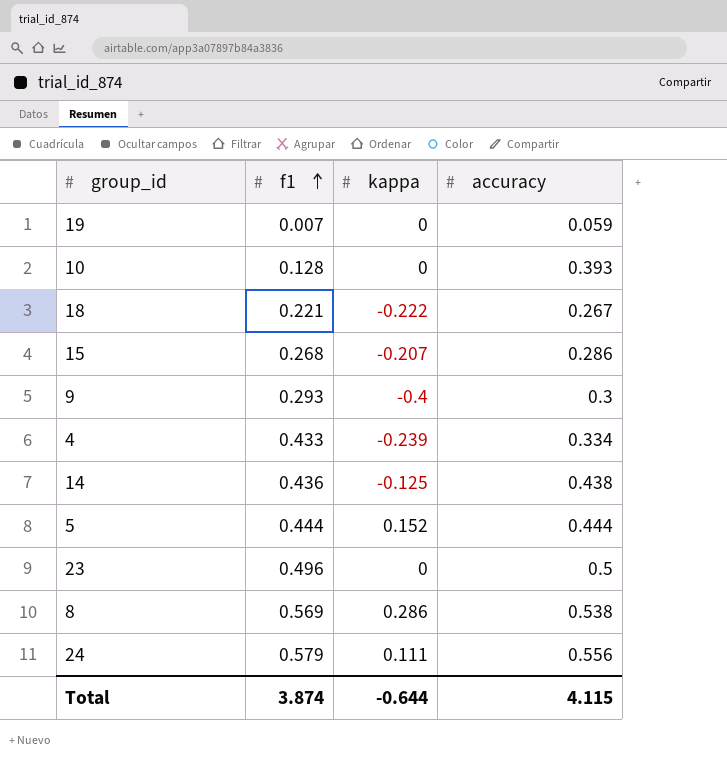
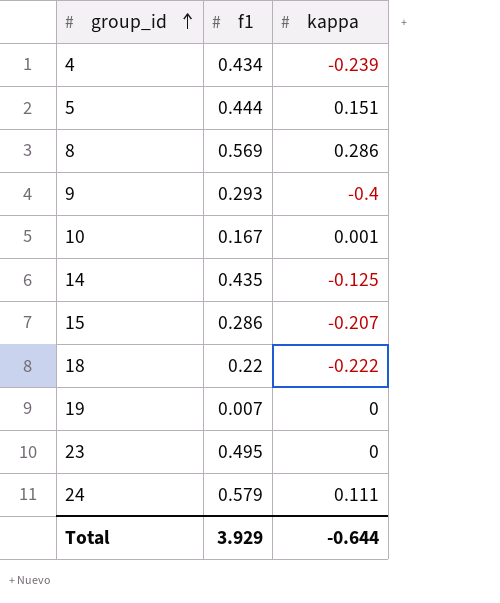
row order: f1 ascending -> group_id ascending
column accuracy | position: 4 -> none
4 | f1: 0.433 -> 0.434
5 | kappa: 0.152 -> 0.151
10 | f1: 0.128 -> 0.167
10 | kappa: 0 -> 0.001
14 | f1: 0.436 -> 0.435
15 | f1: 0.268 -> 0.286
18 | f1: 0.221 -> 0.22
23 | f1: 0.496 -> 0.495
Total | f1: 3.874 -> 3.929

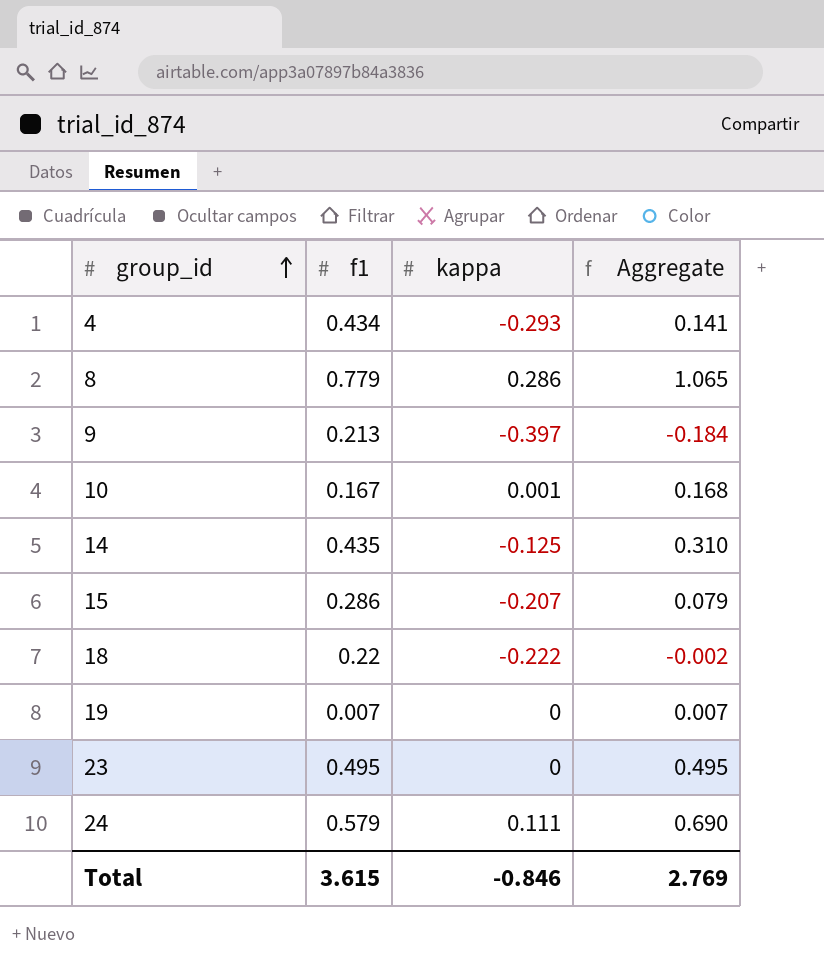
column Aggregate | formula: none -> [f1] + [kappa]
row 5: 0.444 | 0.151 -> none
4 | kappa: -0.239 -> -0.293
8 | f1: 0.569 -> 0.779
9 | f1: 0.293 -> 0.213
9 | kappa: -0.4 -> -0.397
Total | f1: 3.929 -> 3.615
Total | kappa: -0.644 -> -0.846

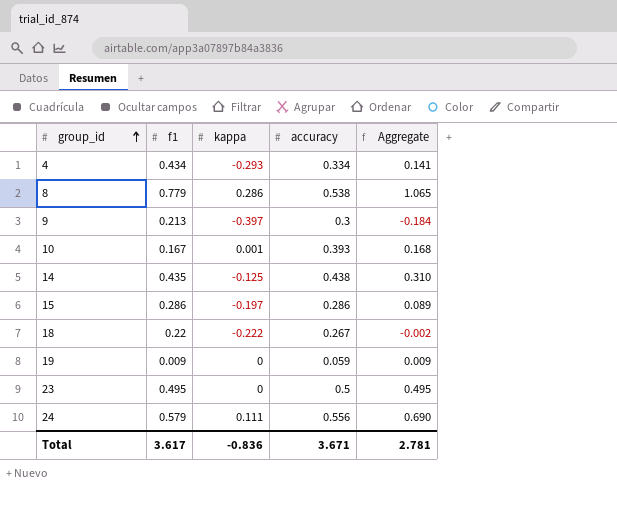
column accuracy | position: none -> 4
15 | kappa: -0.207 -> -0.197
15 | Aggregate: 0.079 -> 0.089
19 | f1: 0.007 -> 0.009
19 | Aggregate: 0.007 -> 0.009
Total | f1: 3.615 -> 3.617
Total | kappa: -0.846 -> -0.836
Total | Aggregate: 2.769 -> 2.781

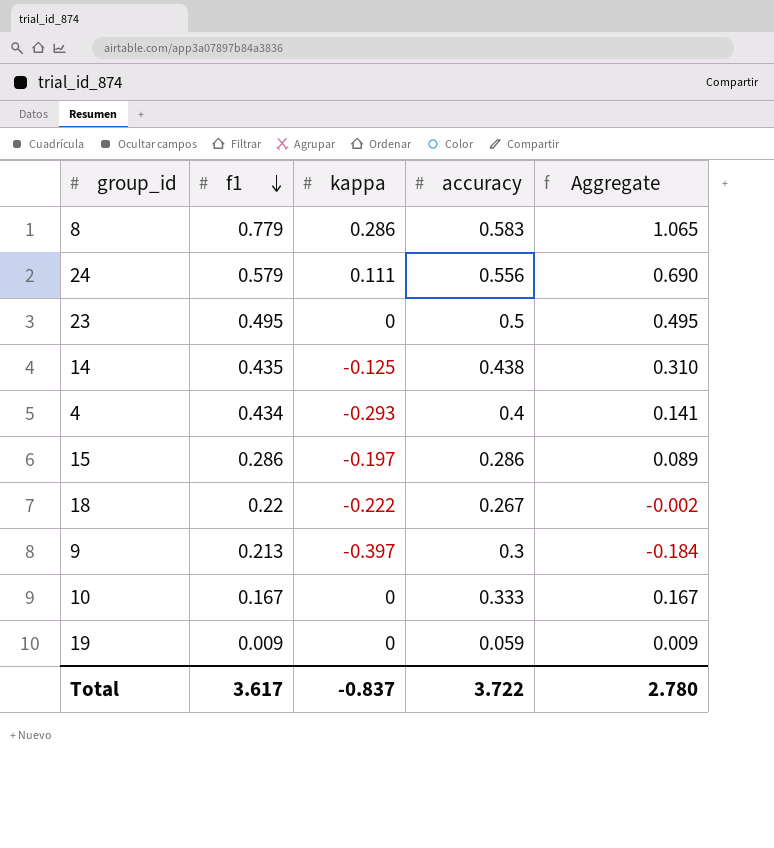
row order: group_id ascending -> f1 descending
8 | accuracy: 0.538 -> 0.583
4 | accuracy: 0.334 -> 0.4
10 | kappa: 0.001 -> 0
10 | accuracy: 0.393 -> 0.333
10 | Aggregate: 0.168 -> 0.167
Total | kappa: -0.836 -> -0.837
Total | accuracy: 3.671 -> 3.722
Total | Aggregate: 2.781 -> 2.780

